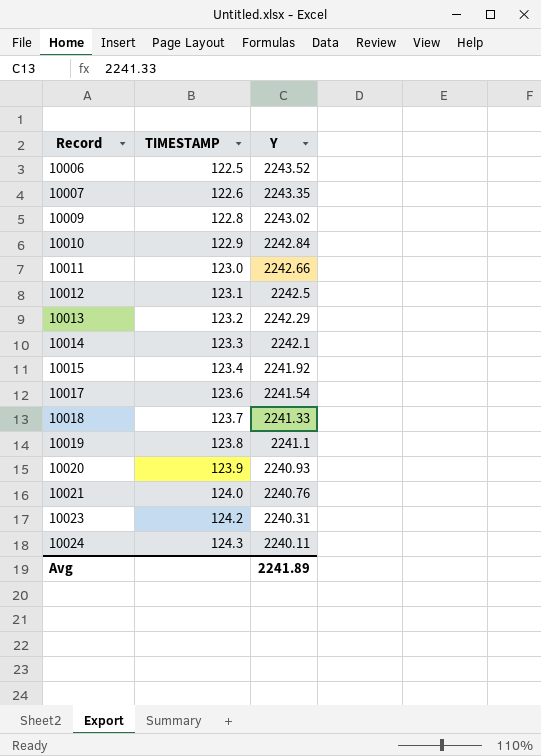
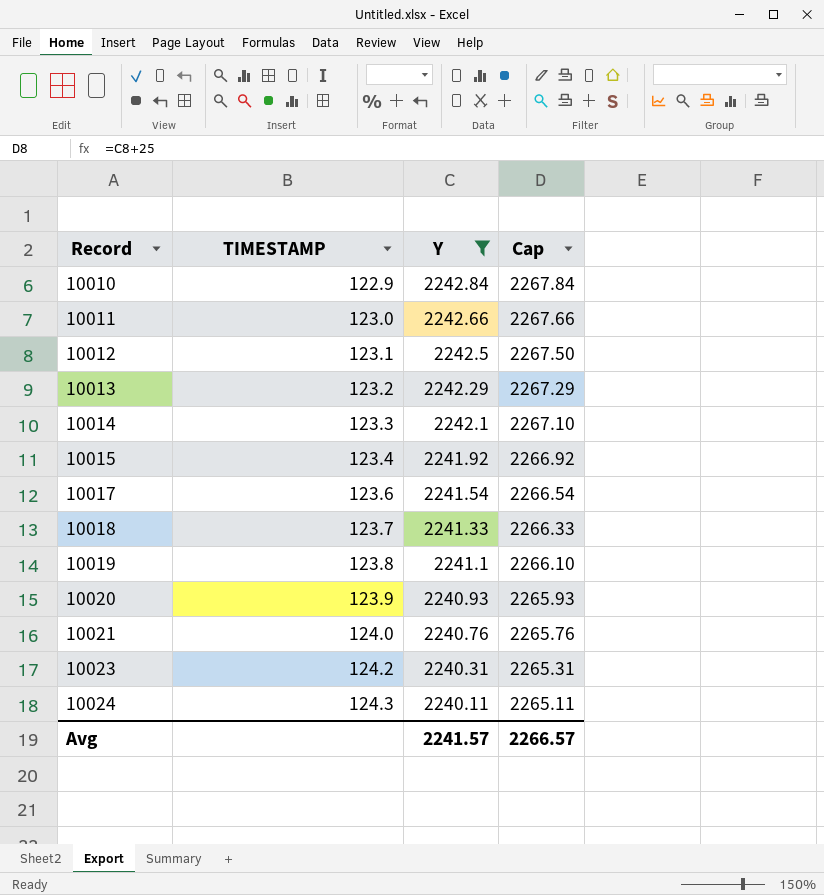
filter: none -> Y <= 2242.84
column Cap | formula: none -> [Y] + 25
Avg | Y: 2241.89 -> 2241.57

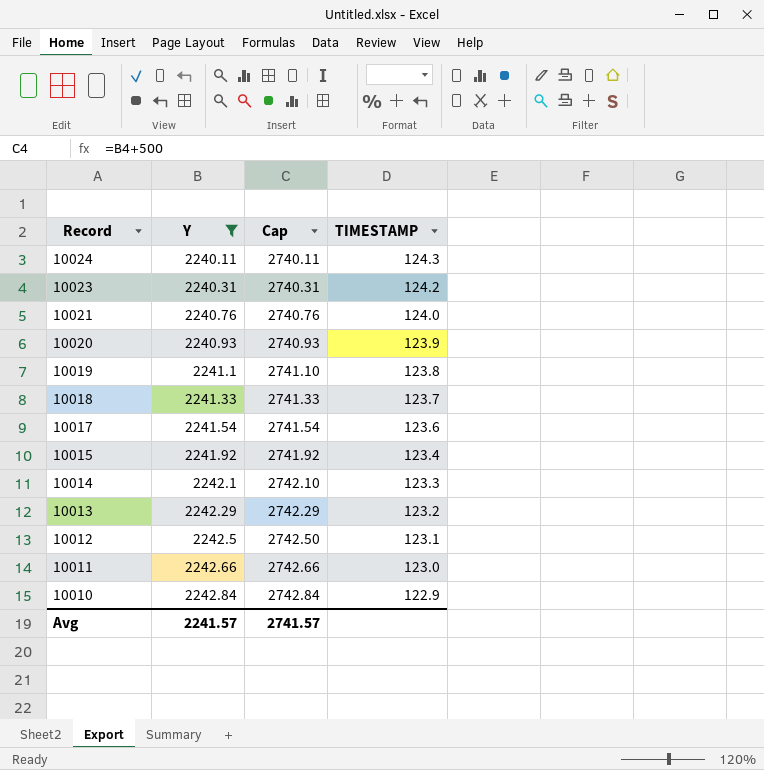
row order: Record ascending -> Record descending
column Cap | formula: [Y] + 25 -> [Y] + 500
column TIMESTAMP | position: 2 -> 4
Avg | Cap: 2266.57 -> 2741.57

